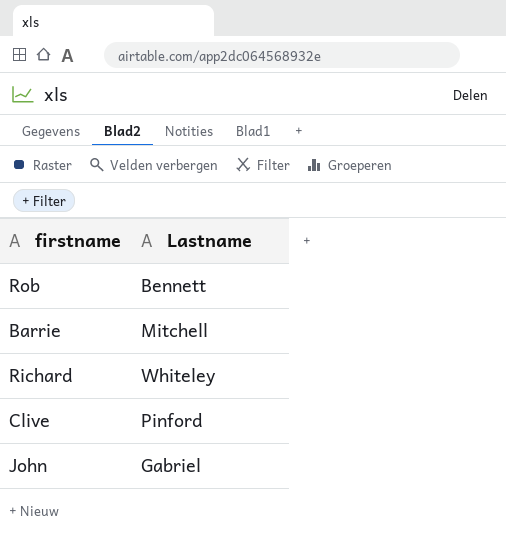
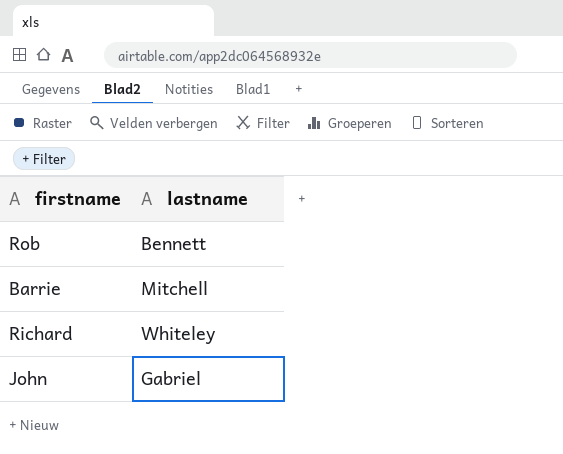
column name: Lastname -> lastname
row Clive: Pinford -> none

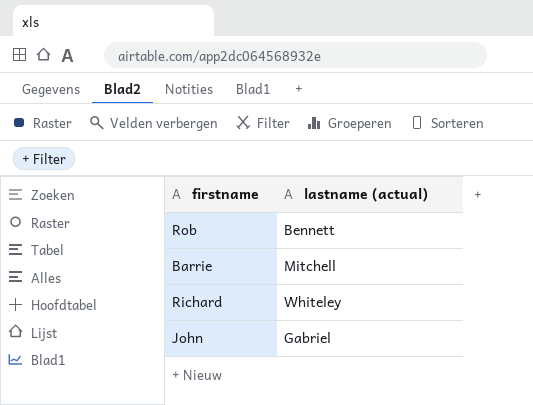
column name: lastname -> lastname (actual)

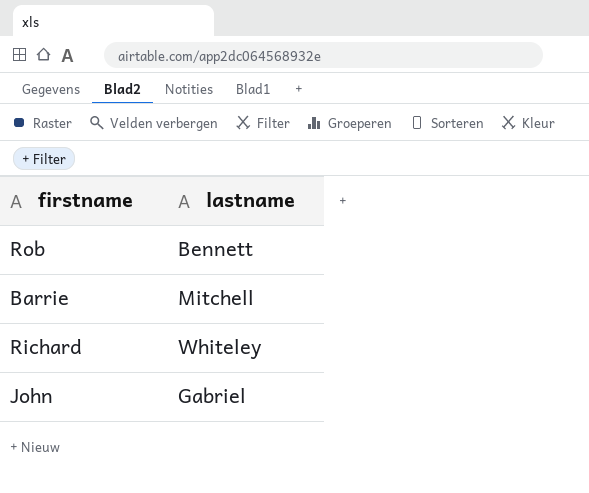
column name: lastname (actual) -> lastname

